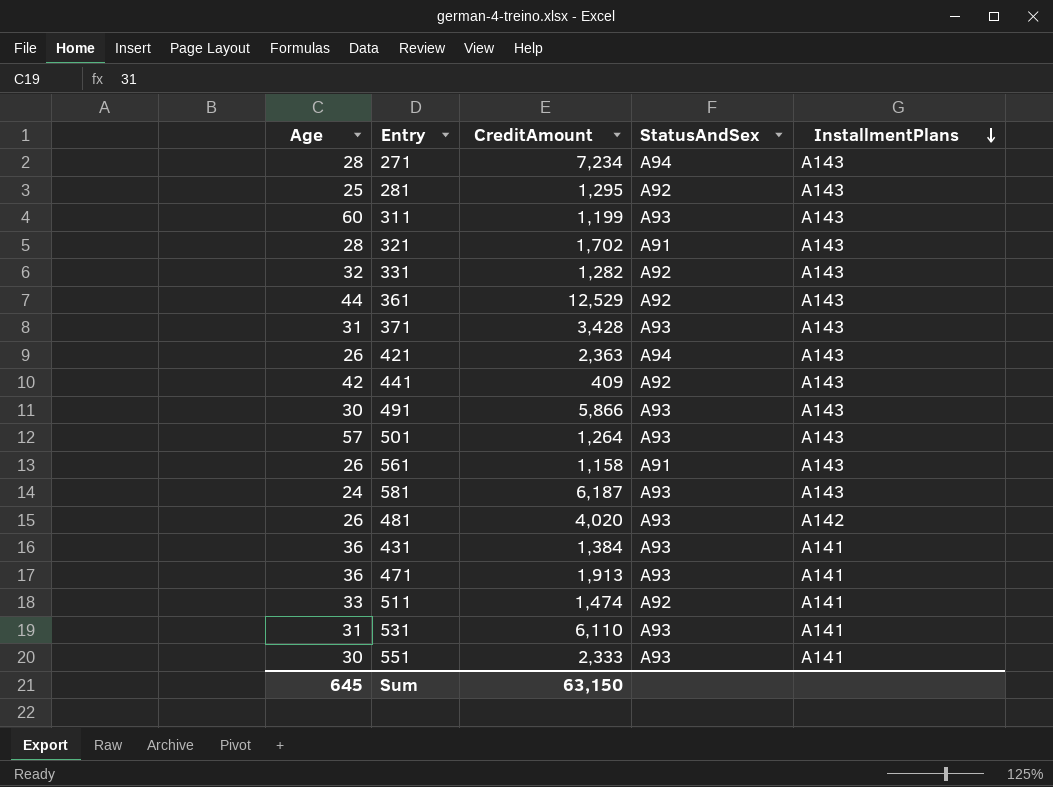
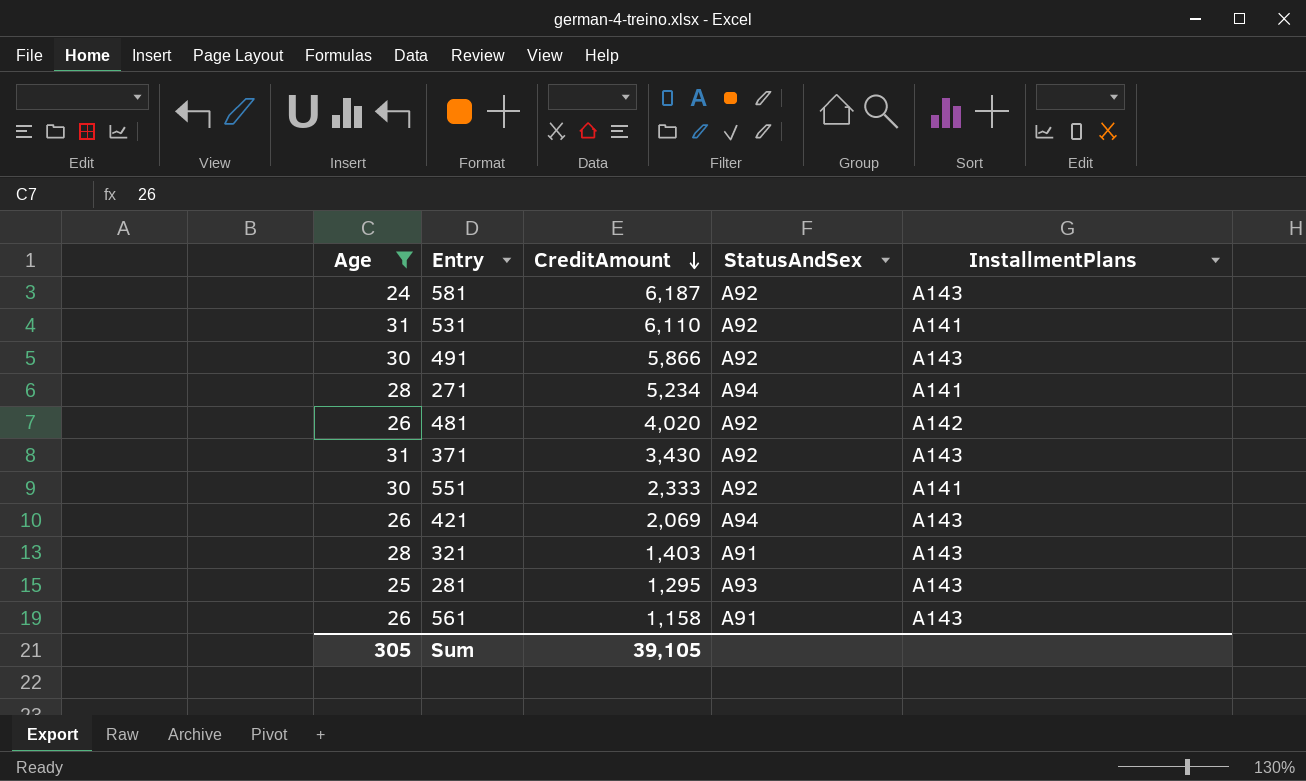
filter: none -> Age <= 31
row order: InstallmentPlans descending -> CreditAmount descending
581 | StatusAndSex: A93 -> A92
531 | StatusAndSex: A93 -> A92
491 | StatusAndSex: A93 -> A92
271 | CreditAmount: 7,234 -> 5,234
271 | InstallmentPlans: A143 -> A141
481 | StatusAndSex: A93 -> A92
371 | CreditAmount: 3,428 -> 3,430
371 | StatusAndSex: A93 -> A92
551 | StatusAndSex: A93 -> A92
421 | CreditAmount: 2,363 -> 2,069
321 | CreditAmount: 1,702 -> 1,403
281 | StatusAndSex: A92 -> A93
Sum | Age: 645 -> 305
Sum | CreditAmount: 63,150 -> 39,105

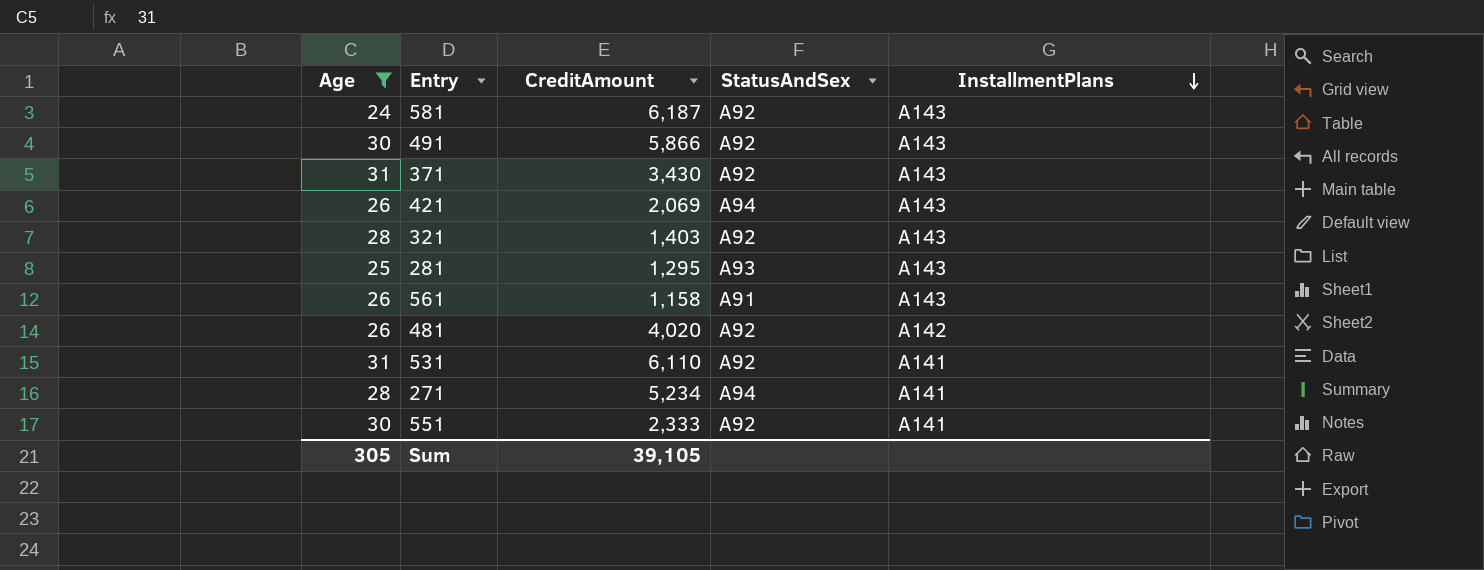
row order: CreditAmount descending -> InstallmentPlans descending
321 | StatusAndSex: A91 -> A92

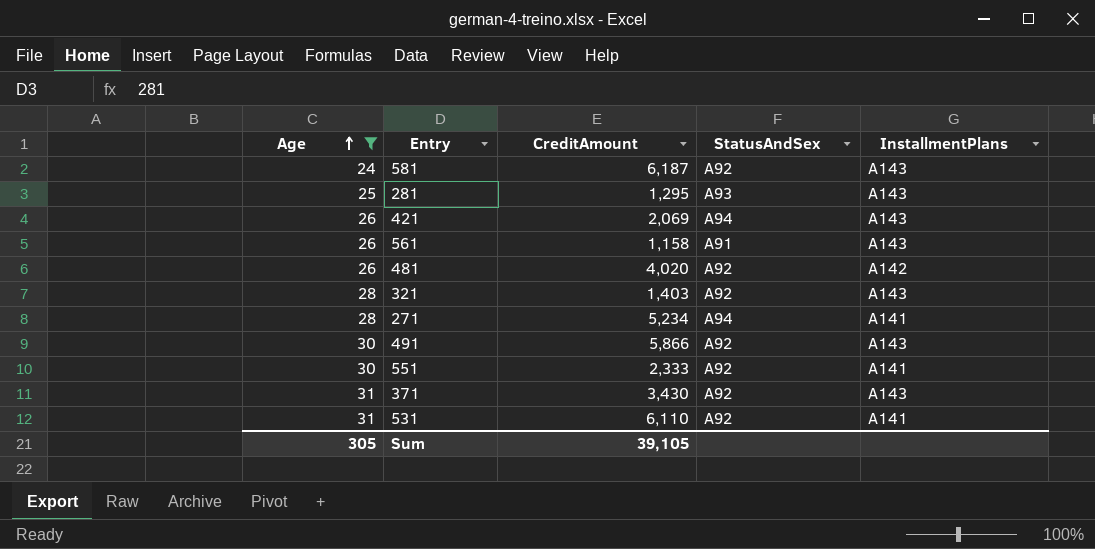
row order: InstallmentPlans descending -> Age ascending

